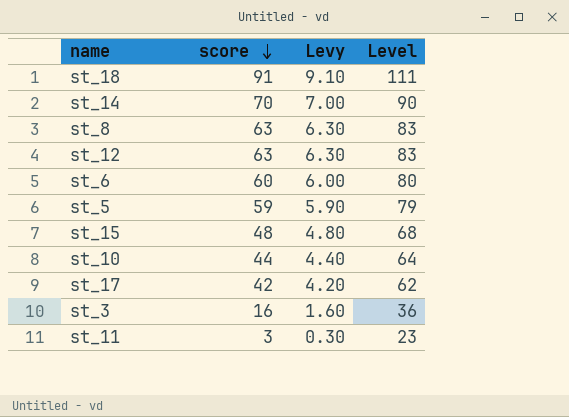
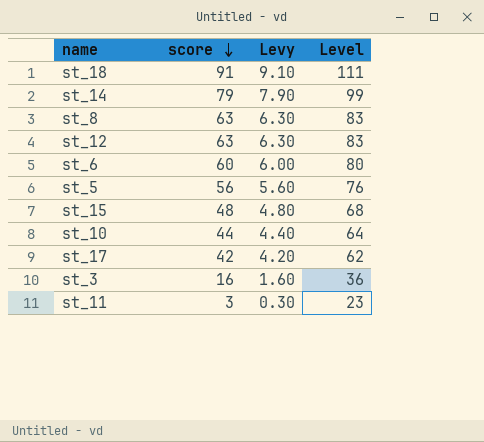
st_14 | score: 70 -> 79
st_14 | Levy: 7.00 -> 7.90
st_14 | Level: 90 -> 99
st_5 | score: 59 -> 56
st_5 | Levy: 5.90 -> 5.60
st_5 | Level: 79 -> 76

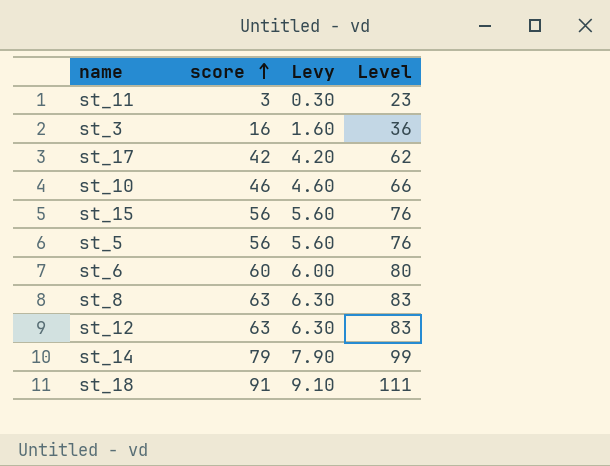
row order: score descending -> score ascending
st_10 | score: 44 -> 46
st_10 | Levy: 4.40 -> 4.60
st_10 | Level: 64 -> 66
st_15 | score: 48 -> 56
st_15 | Levy: 4.80 -> 5.60
st_15 | Level: 68 -> 76

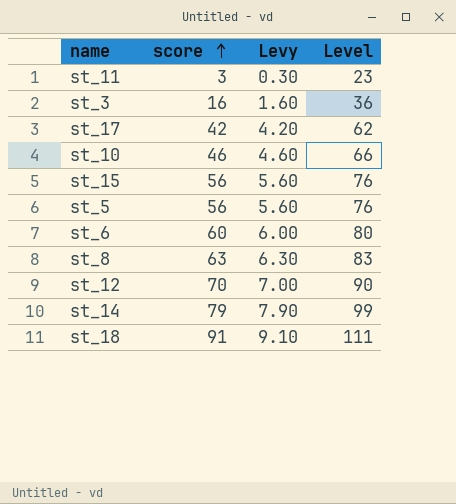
st_12 | score: 63 -> 70
st_12 | Levy: 6.30 -> 7.00
st_12 | Level: 83 -> 90

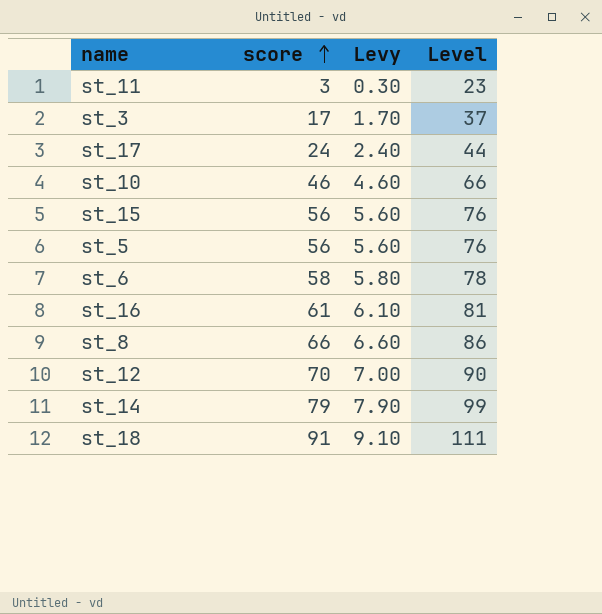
st_3 | score: 16 -> 17
st_3 | Levy: 1.60 -> 1.70
st_3 | Level: 36 -> 37
st_17 | score: 42 -> 24
st_17 | Levy: 4.20 -> 2.40
st_17 | Level: 62 -> 44
st_6 | score: 60 -> 58
st_6 | Levy: 6.00 -> 5.80
st_6 | Level: 80 -> 78
row st_16: none -> 61 | 6.10 | 81
st_8 | score: 63 -> 66
st_8 | Levy: 6.30 -> 6.60
st_8 | Level: 83 -> 86

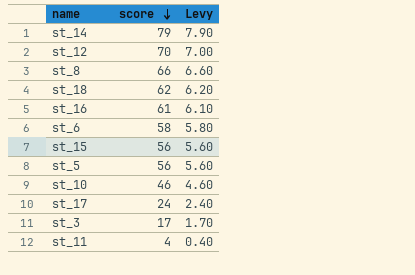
row order: score ascending -> score descending
column Level | formula: [score] + 20 -> none
st_18 | score: 91 -> 62
st_18 | Levy: 9.10 -> 6.20
st_11 | score: 3 -> 4
st_11 | Levy: 0.30 -> 0.40

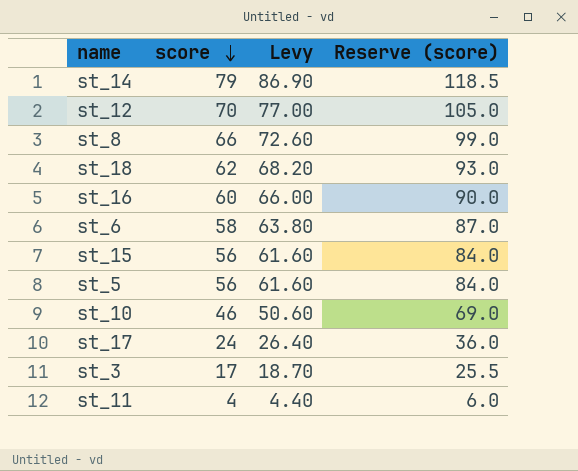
column Levy | formula: [score] * 0.1 -> [score] * 1.1
column Reserve (score) | formula: none -> [score] * 1.5
st_16 | score: 61 -> 60

